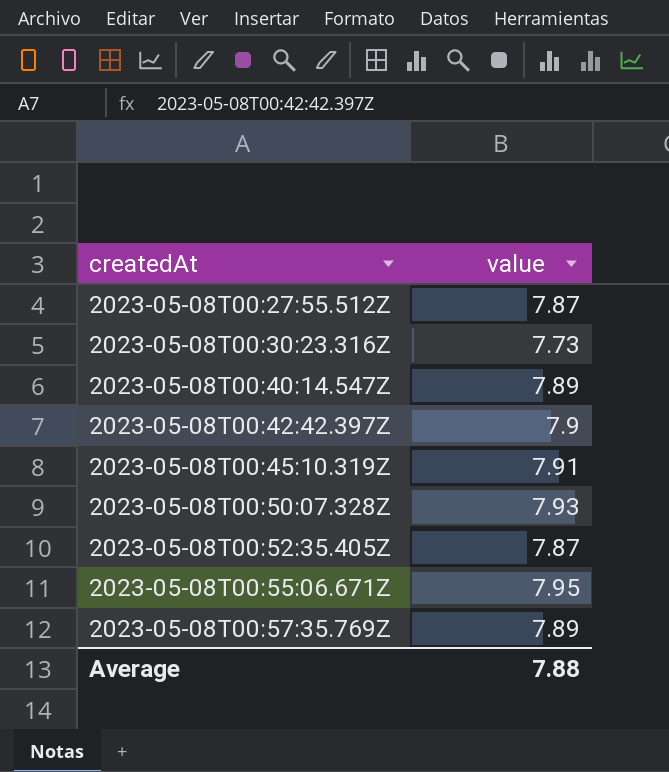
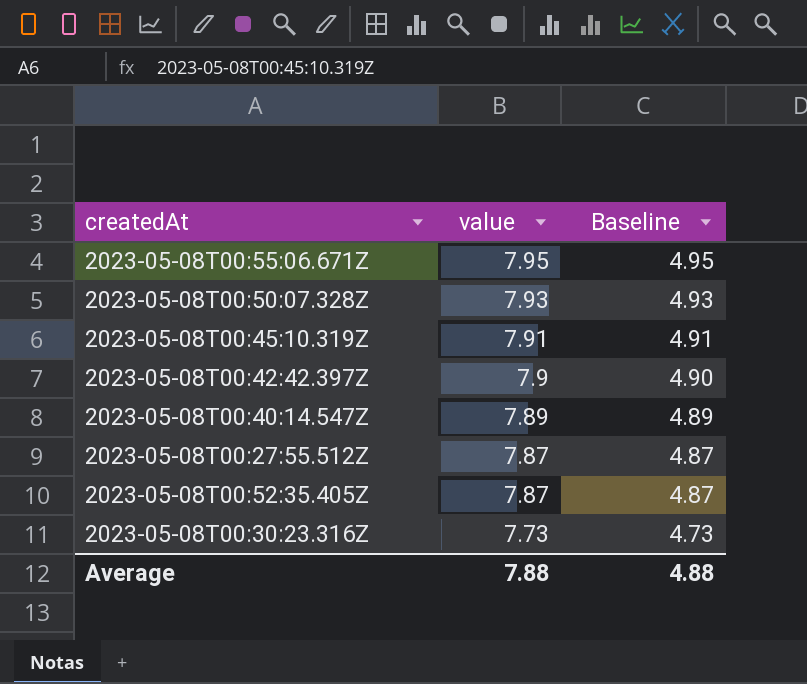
row order: createdAt ascending -> value descending
column Baseline | formula: none -> [value] - 3
row 2023-05-08T00:57:35.769Z: 7.89 -> none

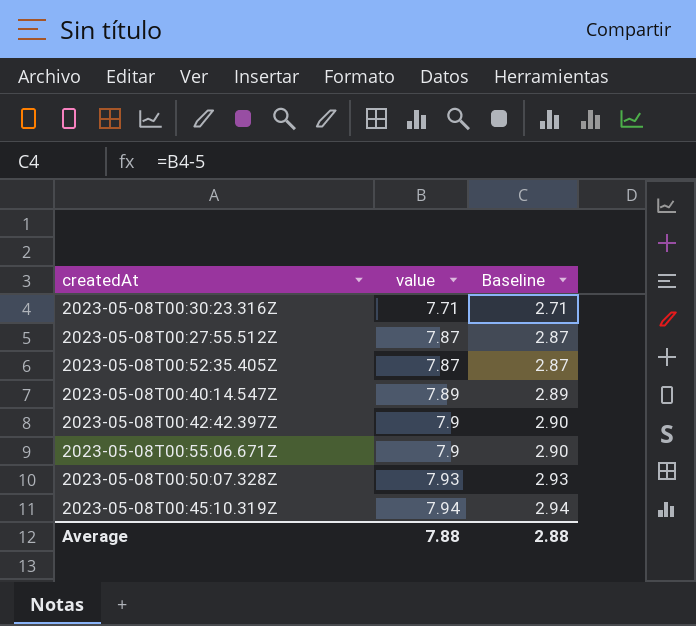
row order: value descending -> value ascending
column Baseline | formula: [value] - 3 -> [value] - 5
2023-05-08T00:30:23.316Z | value: 7.73 -> 7.71
2023-05-08T00:55:06.671Z | value: 7.95 -> 7.9
2023-05-08T00:45:10.319Z | value: 7.91 -> 7.94
Average | Baseline: 4.88 -> 2.88

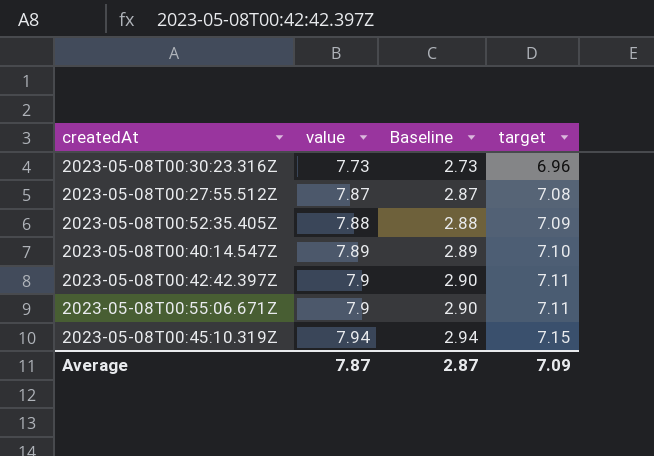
column target | formula: none -> [value] * 0.9
row 2023-05-08T00:50:07.328Z: 7.93 | 2.93 -> none
2023-05-08T00:30:23.316Z | value: 7.71 -> 7.73
2023-05-08T00:30:23.316Z | Baseline: 2.71 -> 2.73
2023-05-08T00:52:35.405Z | value: 7.87 -> 7.88
2023-05-08T00:52:35.405Z | Baseline: 2.87 -> 2.88
Average | value: 7.88 -> 7.87
Average | Baseline: 2.88 -> 2.87

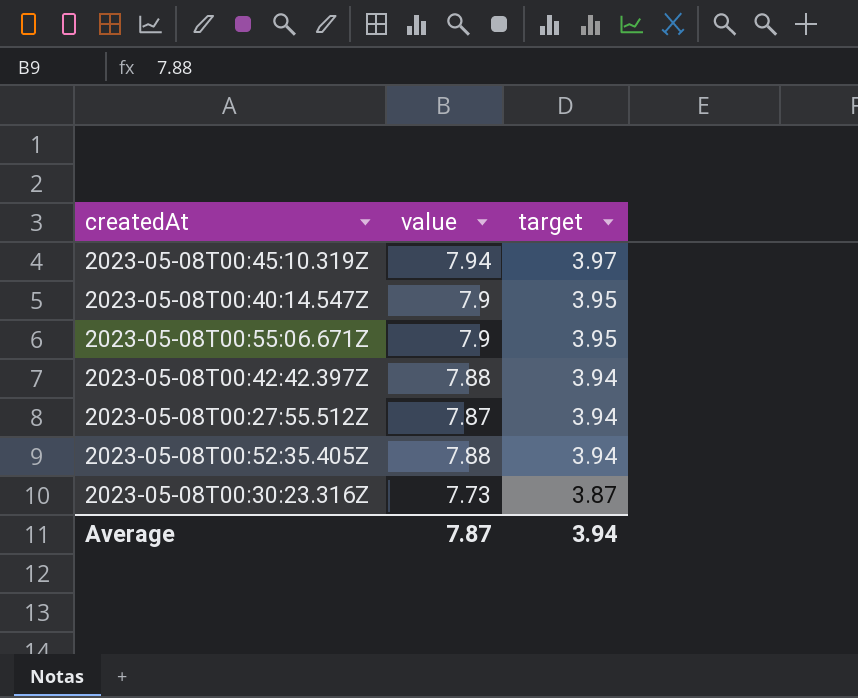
row order: value ascending -> target descending
column Baseline | formula: [value] - 5 -> none
column target | formula: [value] * 0.9 -> [value] * 0.5
2023-05-08T00:40:14.547Z | value: 7.89 -> 7.9
2023-05-08T00:42:42.397Z | value: 7.9 -> 7.88
Average | target: 7.09 -> 3.94

